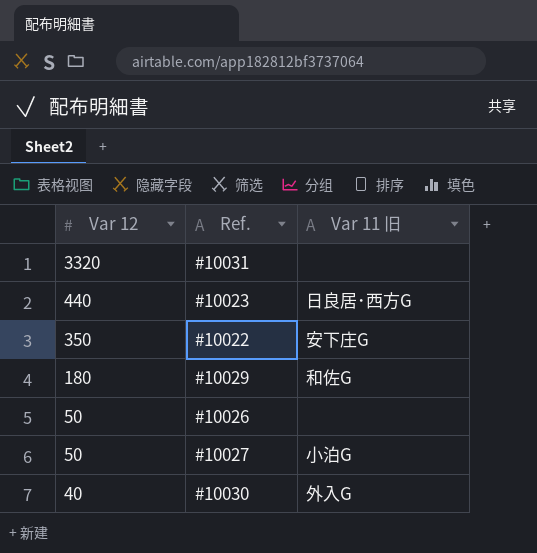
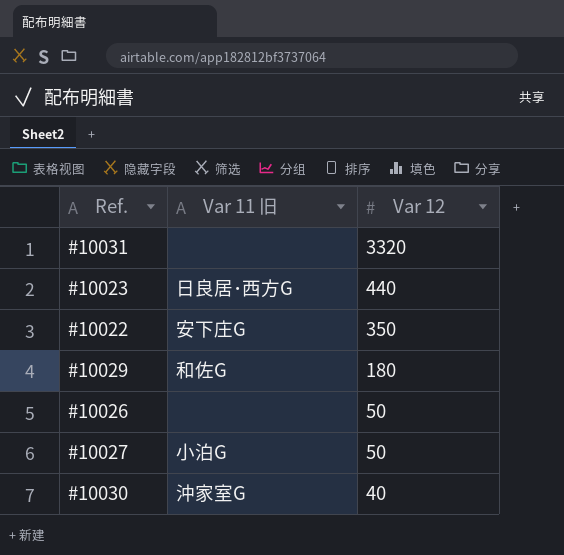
column Var 12 | position: 1 -> 3
#10030 | Var 11 旧: 外入G -> 沖家室G

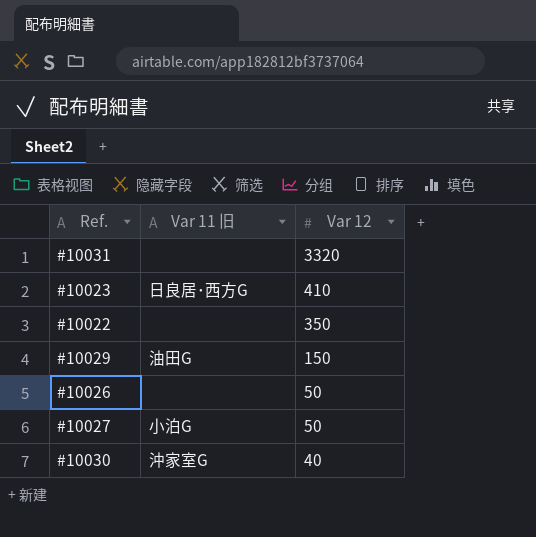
#10023 | Var 12: 440 -> 410
#10022 | Var 11 旧: 安下庄G -> none
#10029 | Var 11 旧: 和佐G -> 油田G
#10029 | Var 12: 180 -> 150

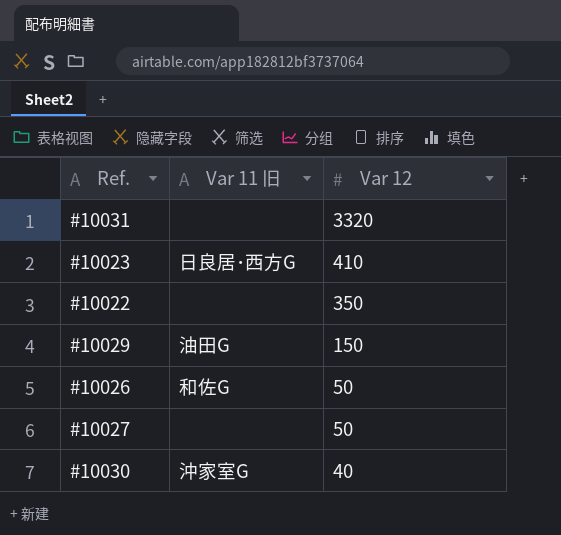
#10026 | Var 11 旧: none -> 和佐G
#10027 | Var 11 旧: 小泊G -> none

